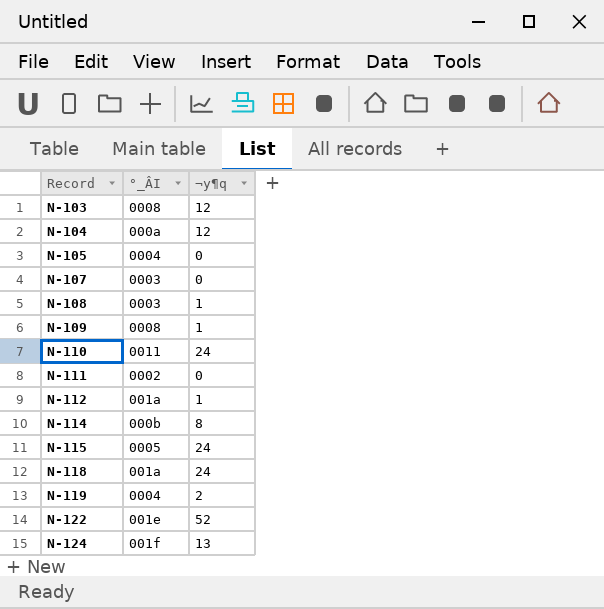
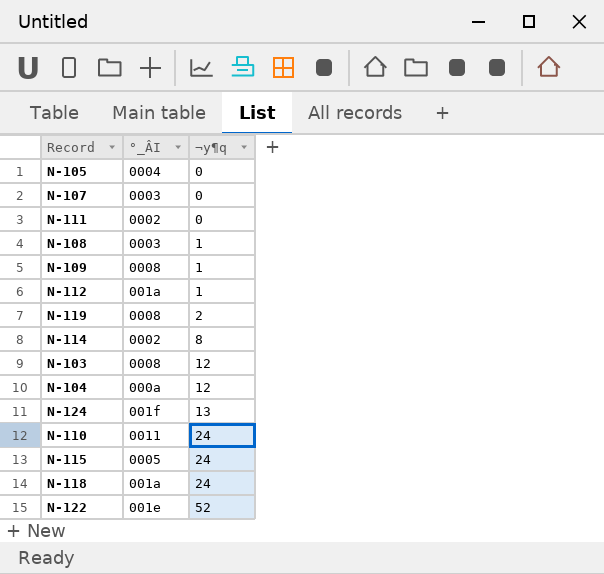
row order: Record ascending -> ¬y¶q ascending
N-119 | °_ÂI: 0004 -> 0008
N-114 | °_ÂI: 000b -> 0002

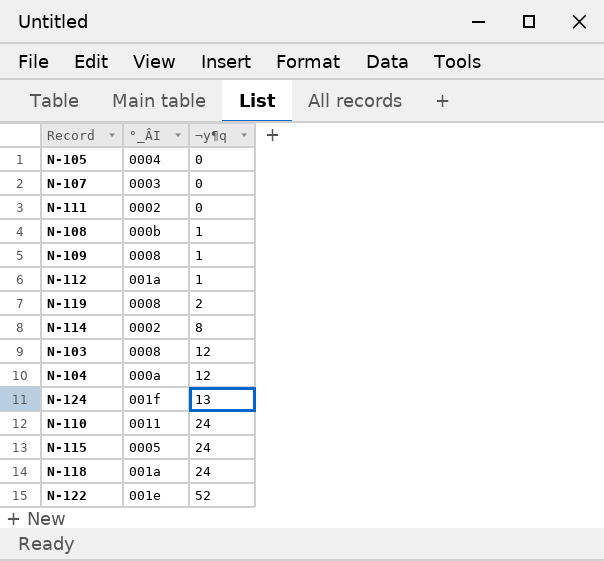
N-108 | °_ÂI: 0003 -> 000b

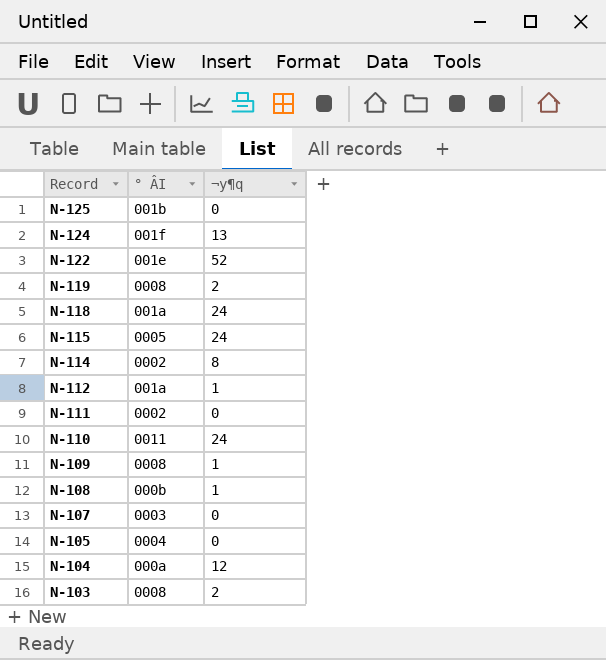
row order: ¬y¶q ascending -> Record descending
column name: °_ÂI -> ° ÂI
row N-125: none -> 001b | 0
N-103 | ¬y¶q: 12 -> 2

